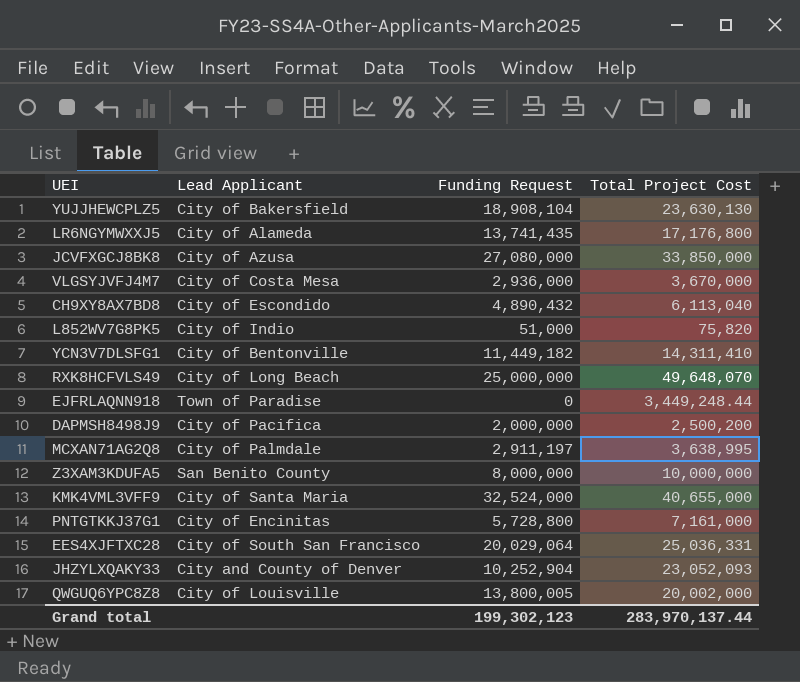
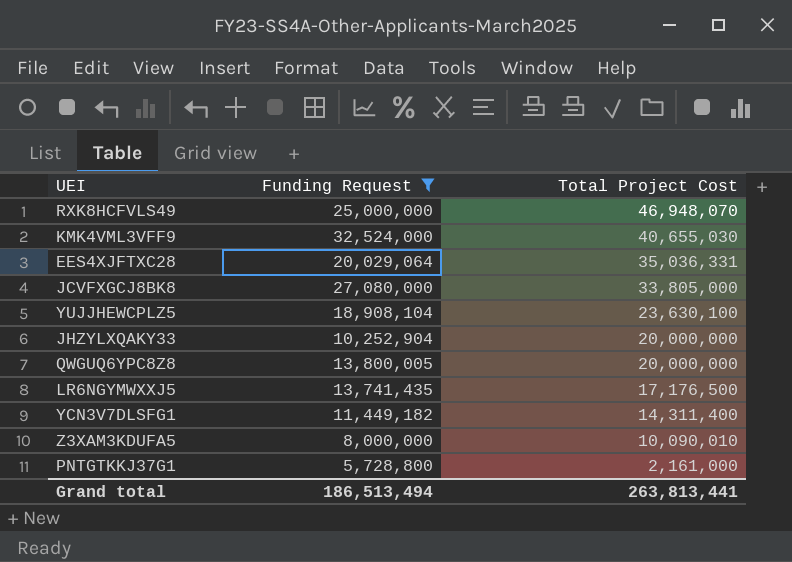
filter: none -> Funding Request >= 5,728,800
row order: none -> Total Project Cost descending
column Lead Applicant | position: 2 -> none
RXK8HCFVLS49 | Total Project Cost: 49,648,070 -> 46,948,070
KMK4VML3VFF9 | Total Project Cost: 40,655,000 -> 40,655,030
EES4XJFTXC28 | Total Project Cost: 25,036,331 -> 35,036,331
JCVFXGCJ8BK8 | Total Project Cost: 33,850,000 -> 33,805,000
YUJJHEWCPLZ5 | Total Project Cost: 23,630,130 -> 23,630,100
JHZYLXQAKY33 | Total Project Cost: 23,052,093 -> 20,000,000
QWGUQ6YPC8Z8 | Total Project Cost: 20,002,000 -> 20,000,000
LR6NGYMWXXJ5 | Total Project Cost: 17,176,800 -> 17,176,500
YCN3V7DLSFG1 | Total Project Cost: 14,311,410 -> 14,311,400
Z3XAM3KDUFA5 | Total Project Cost: 10,000,000 -> 10,090,010
PNTGTKKJ37G1 | Total Project Cost: 7,161,000 -> 2,161,000
Grand total | Funding Request: 199,302,123 -> 186,513,494
Grand total | Total Project Cost: 283,970,137.44 -> 263,813,441

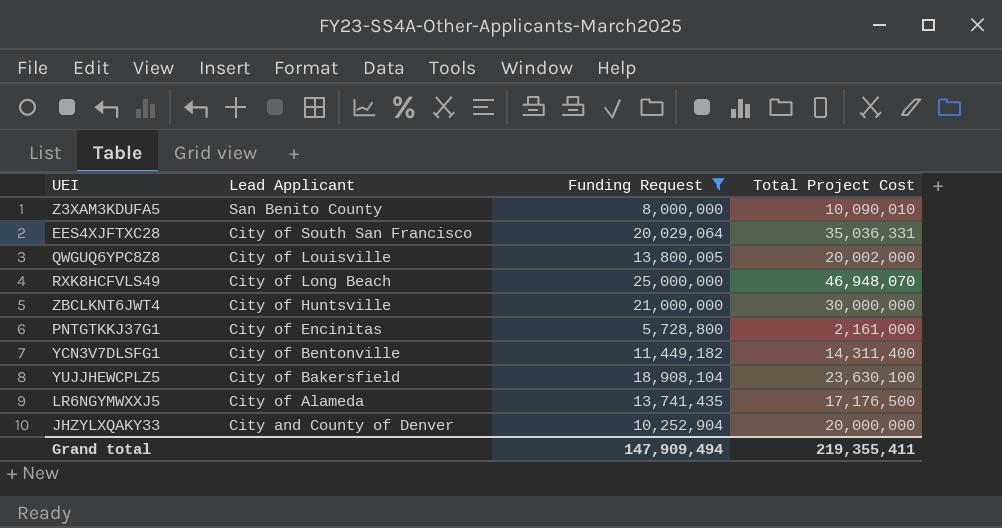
row order: Total Project Cost descending -> Lead Applicant descending
column Lead Applicant | position: none -> 2
row KMK4VML3VFF9: 32,524,000 | 40,655,030 -> none
row JCVFXGCJ8BK8: 27,080,000 | 33,805,000 -> none
QWGUQ6YPC8Z8 | Total Project Cost: 20,000,000 -> 20,002,000
row ZBCLKNT6JWT4: none -> City of Huntsville | 21,000,000 | 30,000,000
Grand total | Funding Request: 186,513,494 -> 147,909,494
Grand total | Total Project Cost: 263,813,441 -> 219,355,411

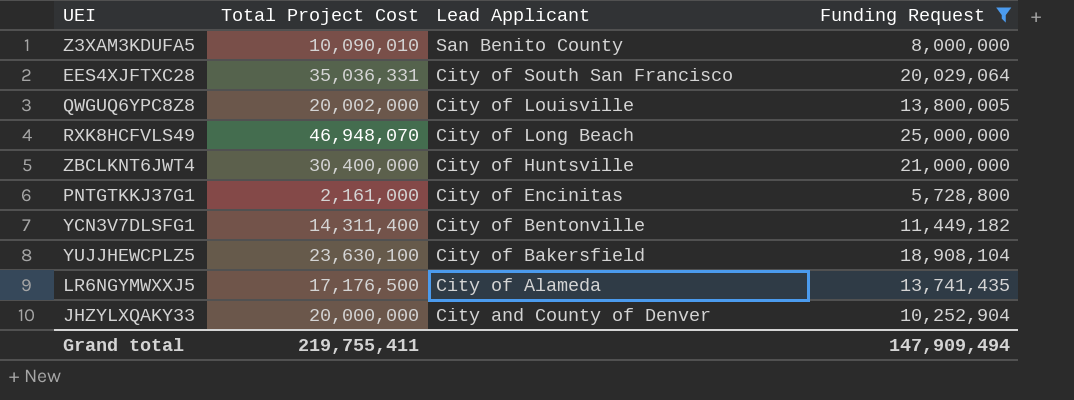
column Total Project Cost | position: 4 -> 2
ZBCLKNT6JWT4 | Total Project Cost: 30,000,000 -> 30,400,000
Grand total | Total Project Cost: 219,355,411 -> 219,755,411

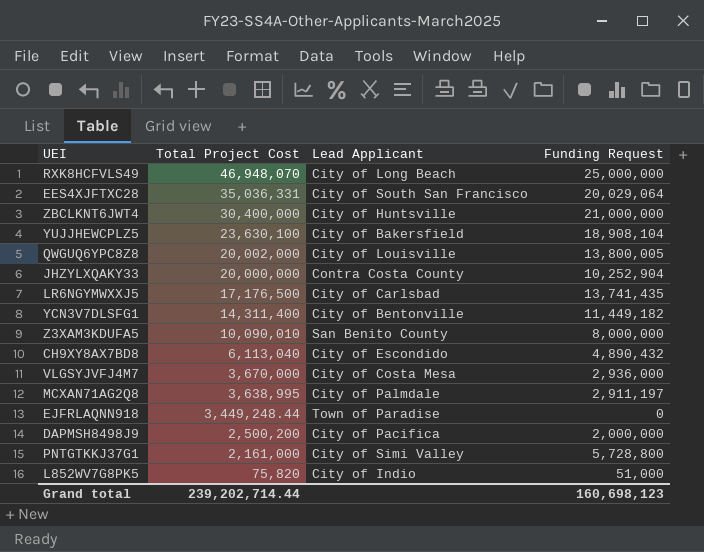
filter: Funding Request >= 5,728,800 -> none
row order: Lead Applicant descending -> Total Project Cost descending
JHZYLXQAKY33 | Lead Applicant: City and County of Denver -> Contra Costa County
LR6NGYMWXXJ5 | Lead Applicant: City of Alameda -> City of Carlsbad
PNTGTKKJ37G1 | Lead Applicant: City of Encinitas -> City of Simi Valley
Grand total | Total Project Cost: 219,755,411 -> 239,202,714.44
Grand total | Funding Request: 147,909,494 -> 160,698,123

